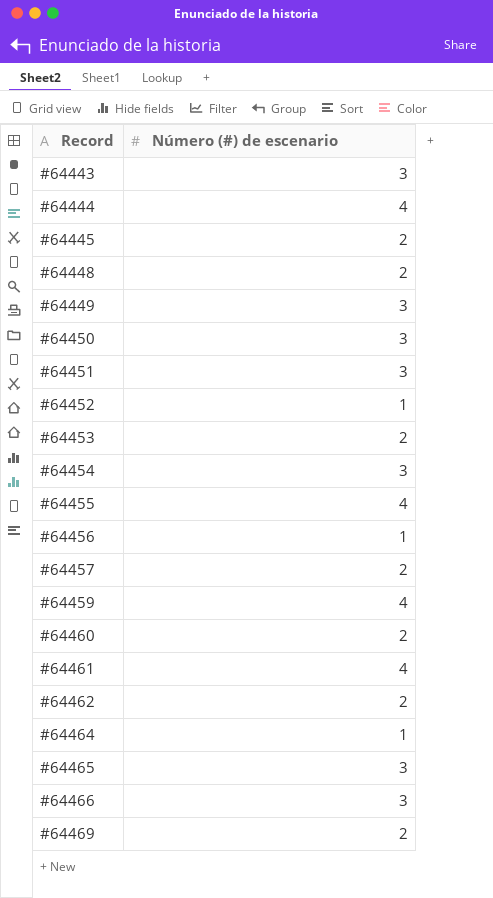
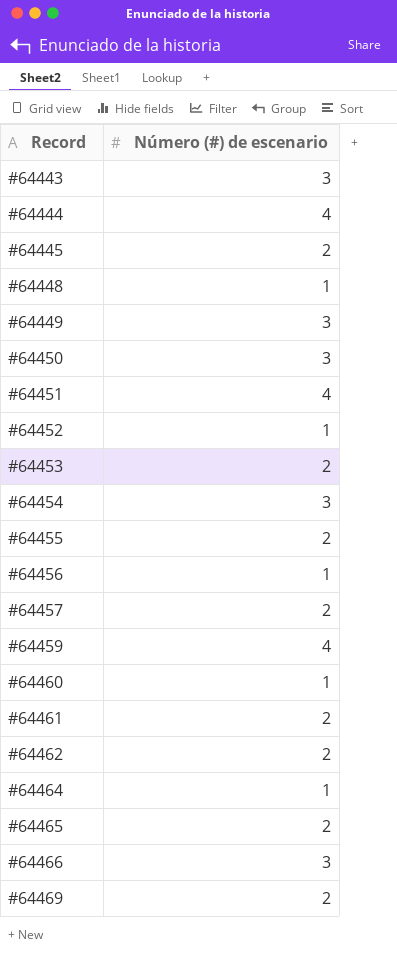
#64448 | Número (#) de escenario: 2 -> 1
#64451 | Número (#) de escenario: 3 -> 4
#64455 | Número (#) de escenario: 4 -> 2
#64460 | Número (#) de escenario: 2 -> 1
#64461 | Número (#) de escenario: 4 -> 2
#64465 | Número (#) de escenario: 3 -> 2

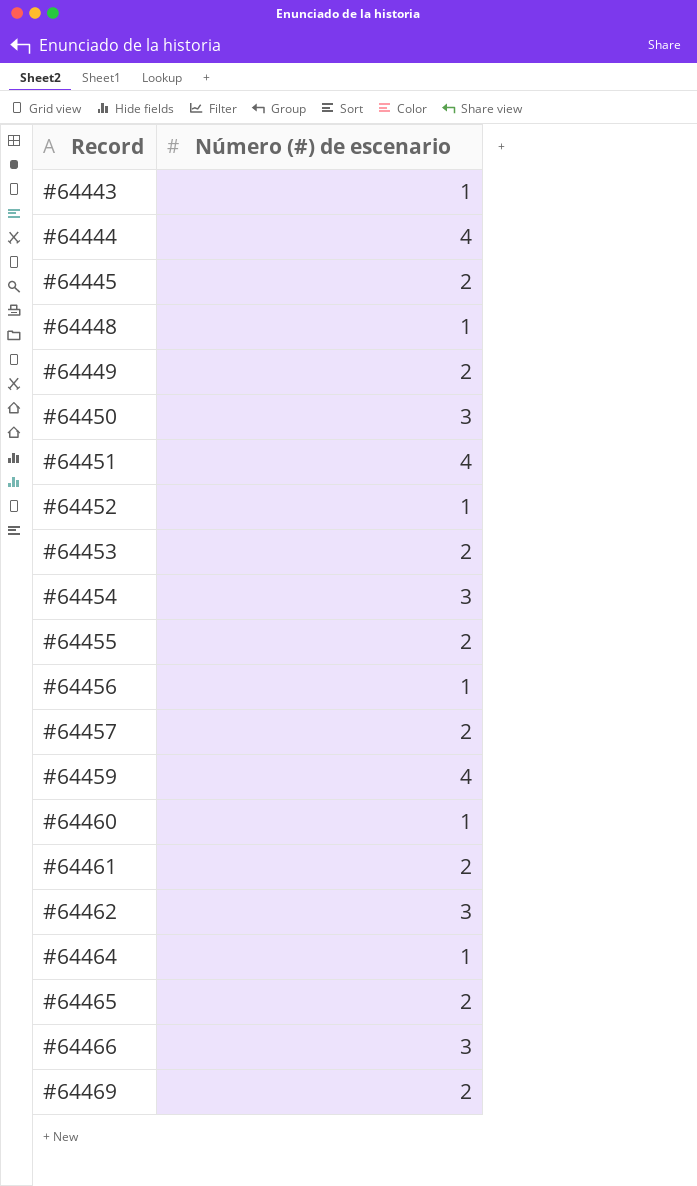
#64443 | Número (#) de escenario: 3 -> 1
#64449 | Número (#) de escenario: 3 -> 2
#64462 | Número (#) de escenario: 2 -> 3

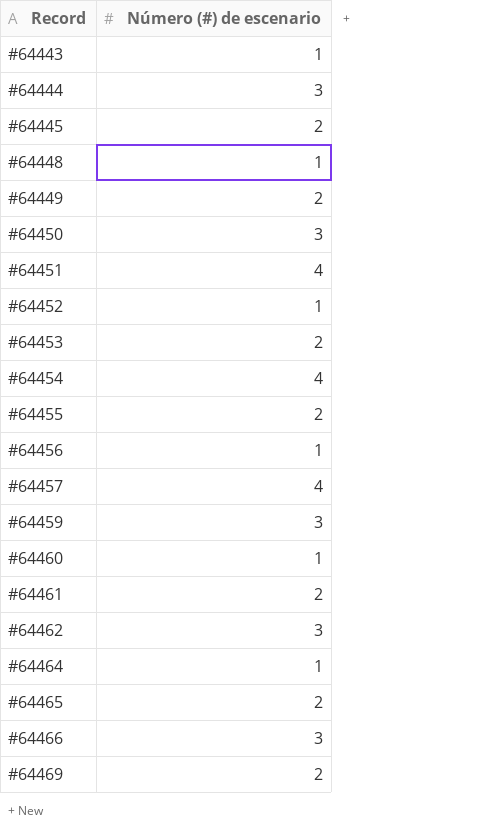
#64444 | Número (#) de escenario: 4 -> 3
#64454 | Número (#) de escenario: 3 -> 4
#64457 | Número (#) de escenario: 2 -> 4
#64459 | Número (#) de escenario: 4 -> 3

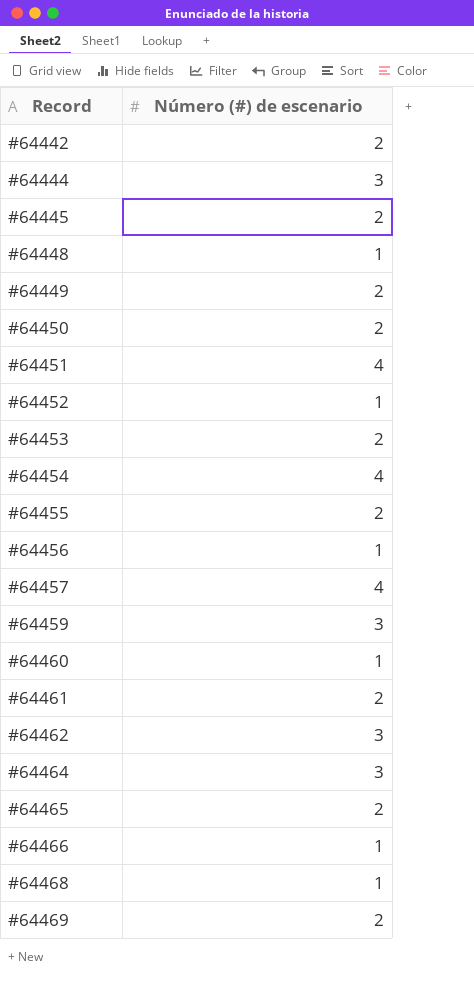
row #64443: 1 -> none
row #64442: none -> 2
#64450 | Número (#) de escenario: 3 -> 2
#64464 | Número (#) de escenario: 1 -> 3
#64466 | Número (#) de escenario: 3 -> 1
row #64468: none -> 1

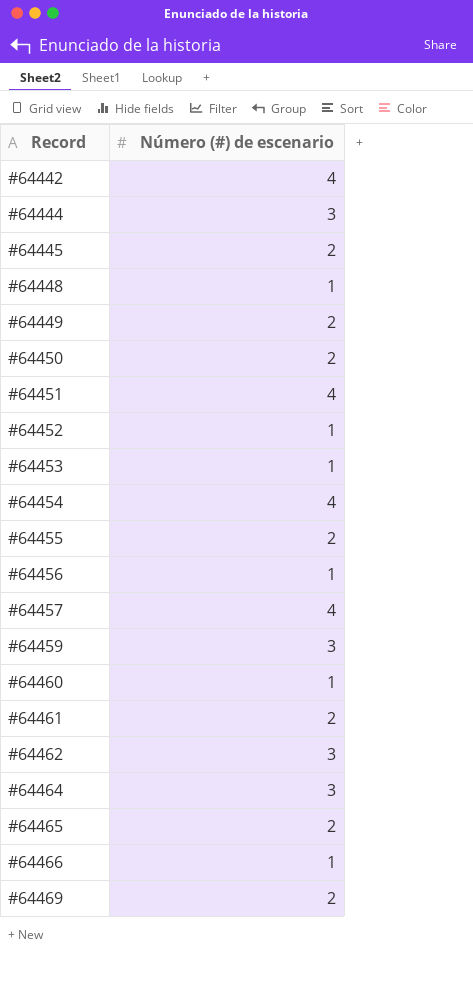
row #64468: 1 -> none
#64442 | Número (#) de escenario: 2 -> 4
#64453 | Número (#) de escenario: 2 -> 1

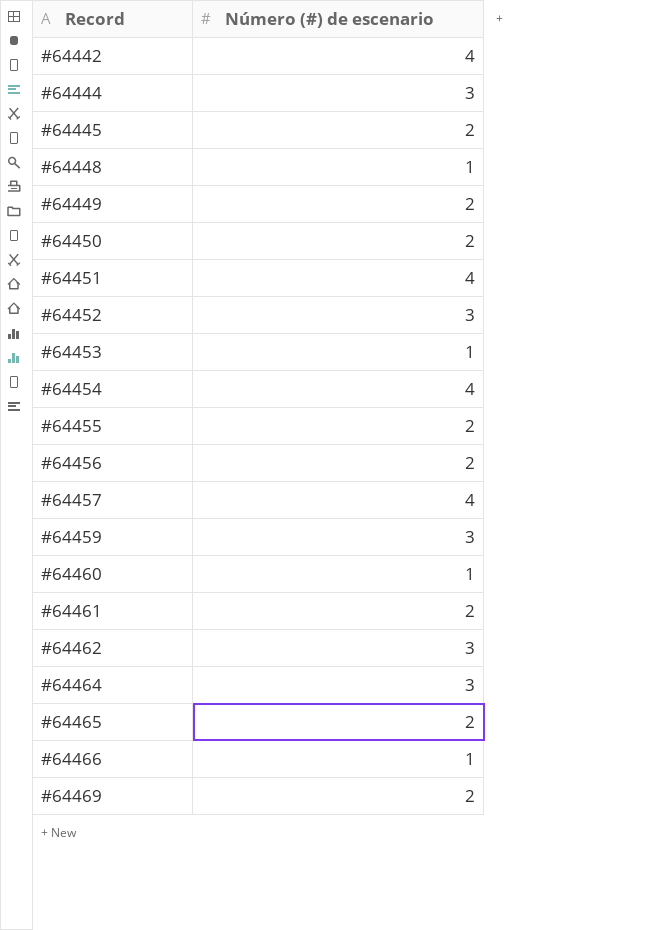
#64452 | Número (#) de escenario: 1 -> 3
#64456 | Número (#) de escenario: 1 -> 2

